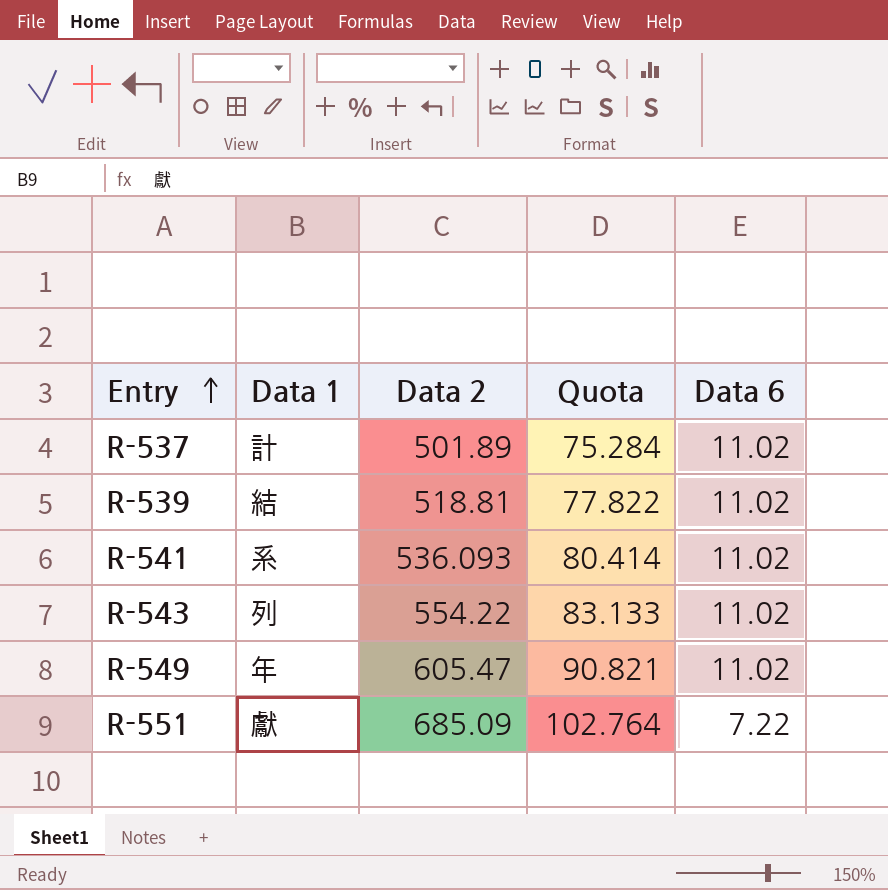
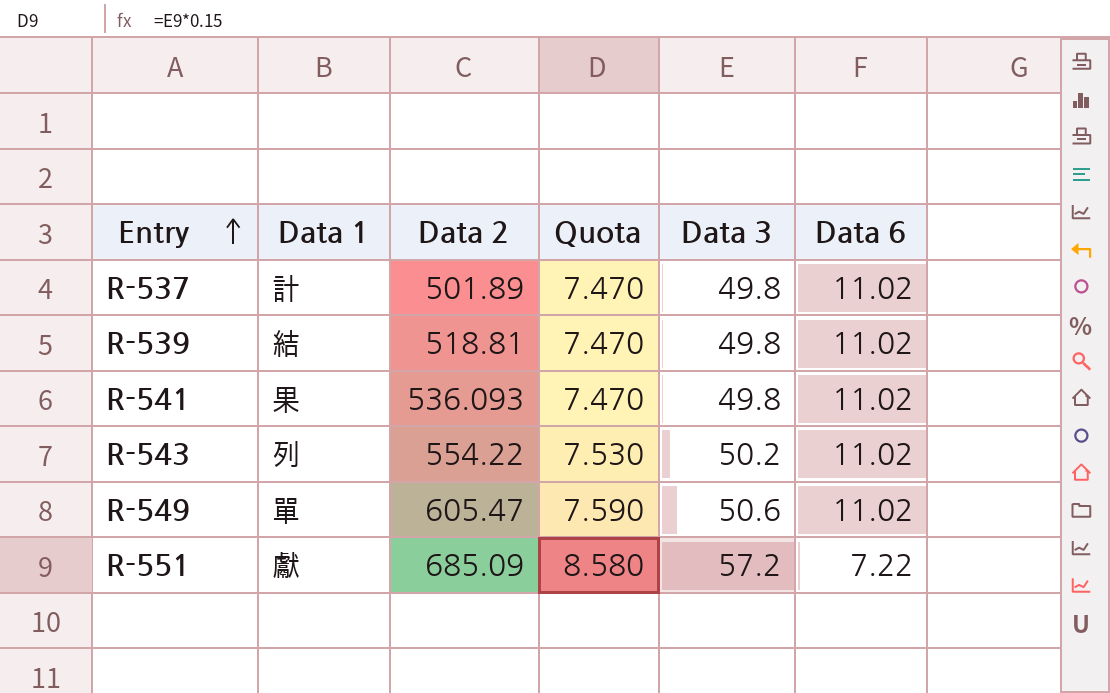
column Quota | formula: [Data 2] * 0.15 -> [Data 3] * 0.15
column Data 3 | position: none -> 5
R-541 | Data 1: 系 -> 果
R-549 | Data 1: 年 -> 單

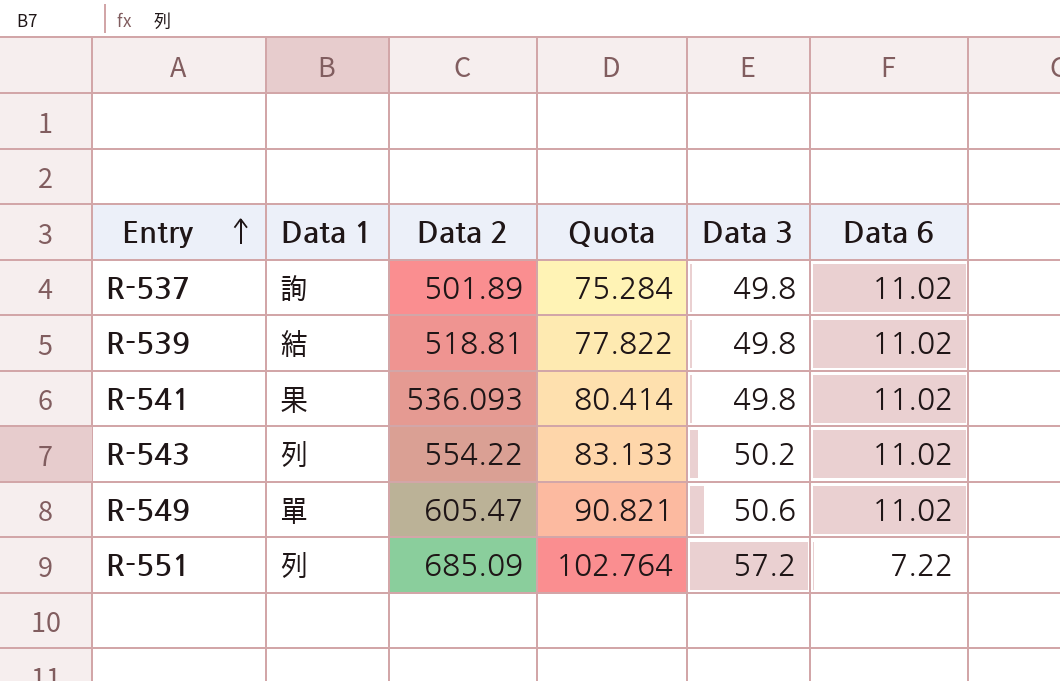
column Quota | formula: [Data 3] * 0.15 -> [Data 2] * 0.15
R-537 | Data 1: 計 -> 詢
R-551 | Data 1: 獻 -> 列

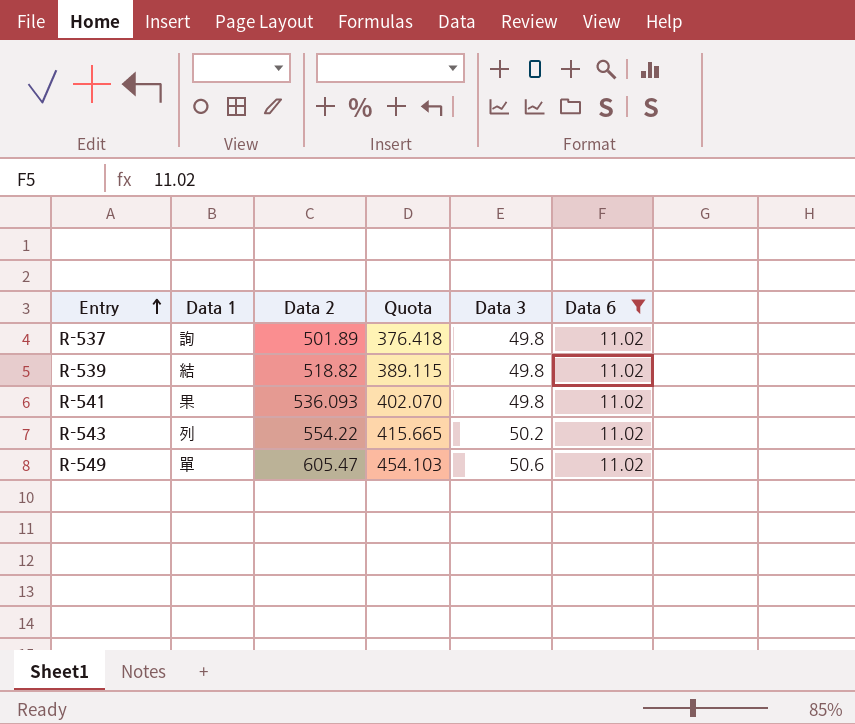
filter: none -> Data 6 = 11.02
column Quota | formula: [Data 2] * 0.15 -> [Data 2] * 0.75
R-539 | Data 2: 518.81 -> 518.82

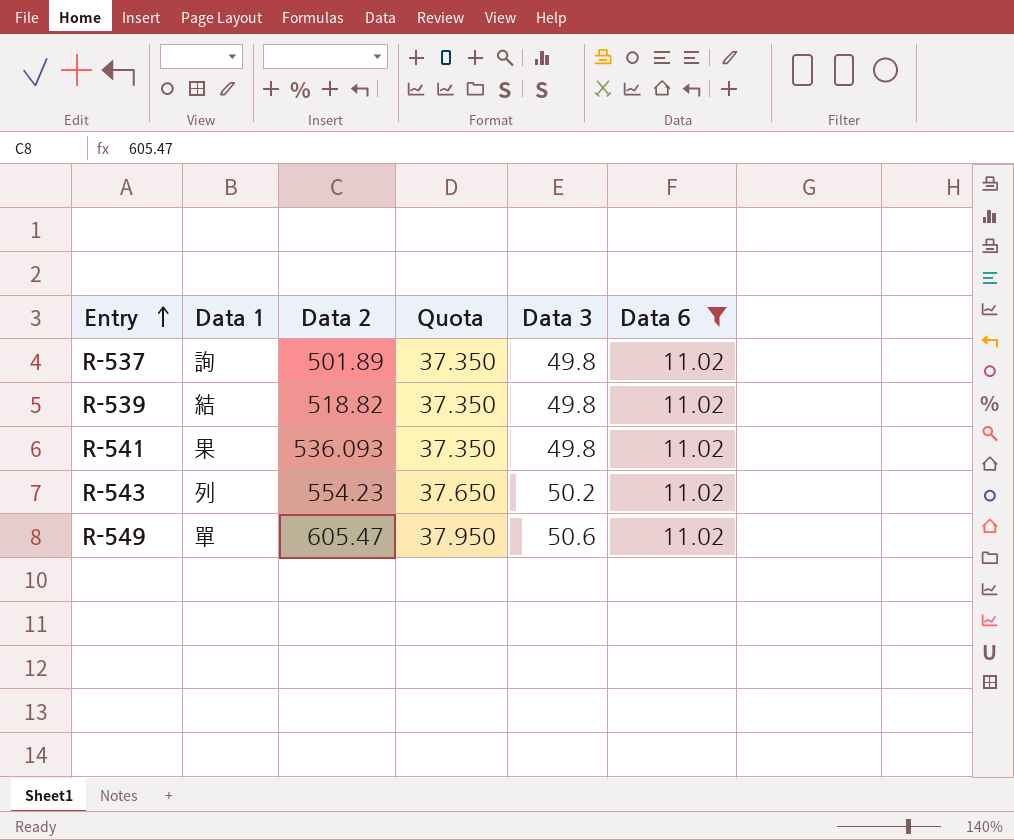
column Quota | formula: [Data 2] * 0.75 -> [Data 3] * 0.75
R-543 | Data 2: 554.22 -> 554.23

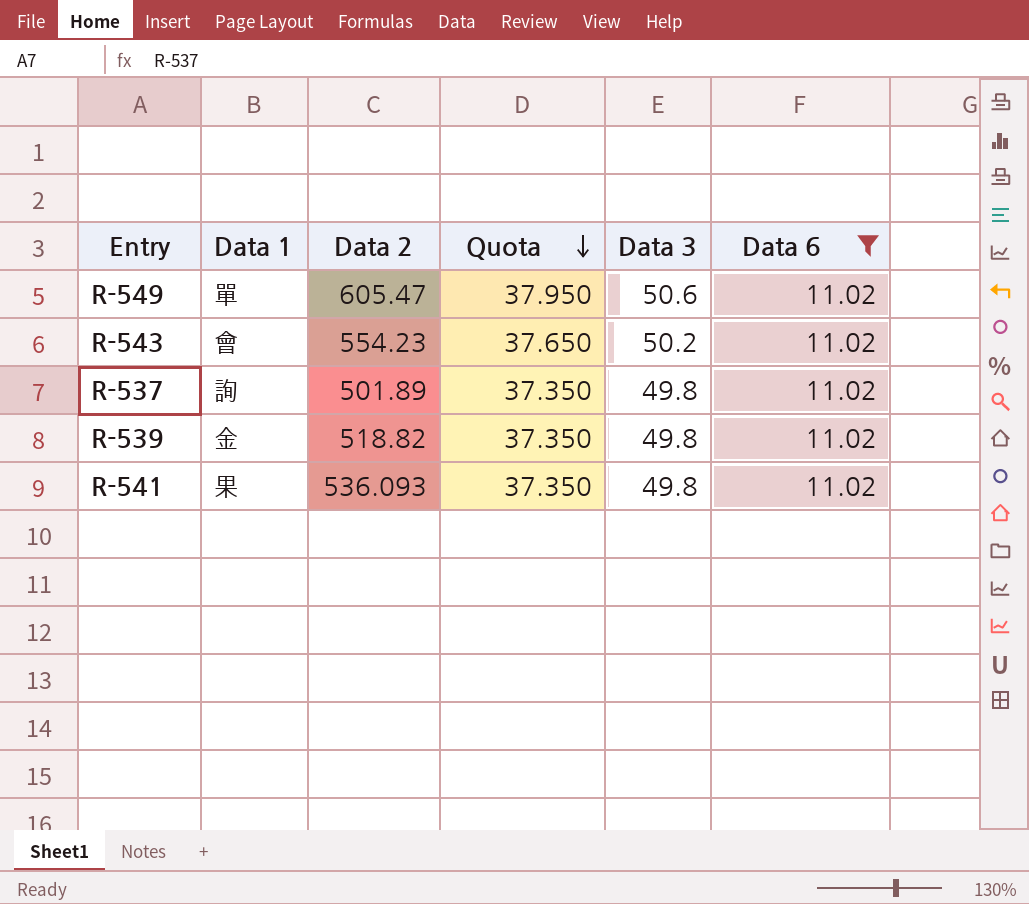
row order: Entry ascending -> Quota descending
R-543 | Data 1: 列 -> 會
R-539 | Data 1: 結 -> 金

